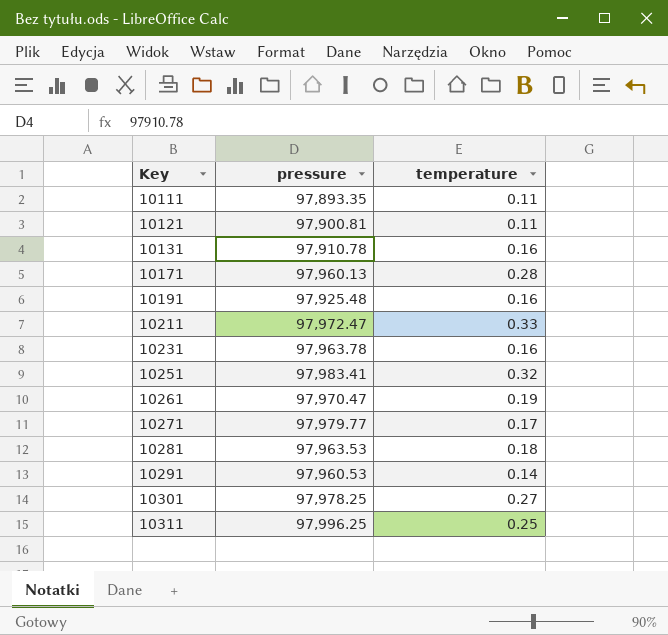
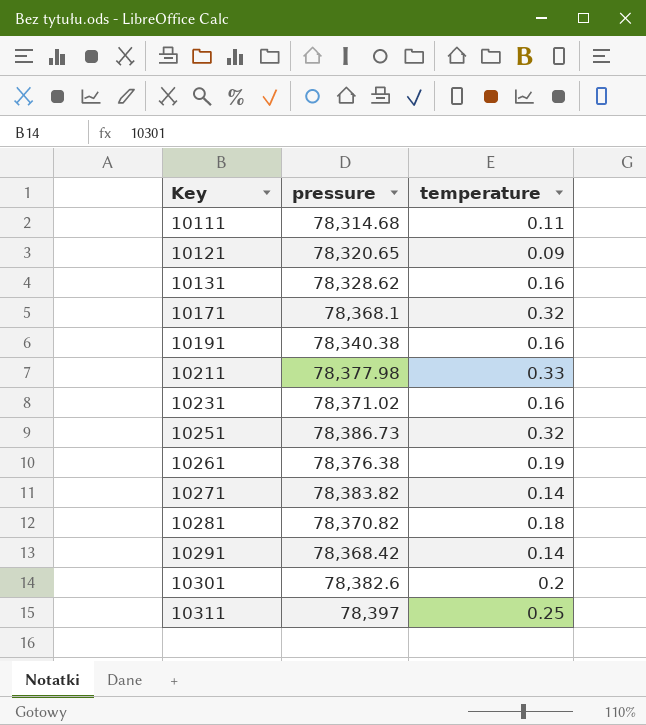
10111 | pressure: 97,893.35 -> 78,314.68
10121 | pressure: 97,900.81 -> 78,320.65
10121 | temperature: 0.11 -> 0.09
10131 | pressure: 97,910.78 -> 78,328.62
10171 | pressure: 97,960.13 -> 78,368.1
10171 | temperature: 0.28 -> 0.32
10191 | pressure: 97,925.48 -> 78,340.38
10211 | pressure: 97,972.47 -> 78,377.98
10231 | pressure: 97,963.78 -> 78,371.02
10251 | pressure: 97,983.41 -> 78,386.73
10261 | pressure: 97,970.47 -> 78,376.38
10271 | pressure: 97,979.77 -> 78,383.82
10271 | temperature: 0.17 -> 0.14
10281 | pressure: 97,963.53 -> 78,370.82
10291 | pressure: 97,960.53 -> 78,368.42
10301 | pressure: 97,978.25 -> 78,382.6
10301 | temperature: 0.27 -> 0.2
10311 | pressure: 97,996.25 -> 78,397

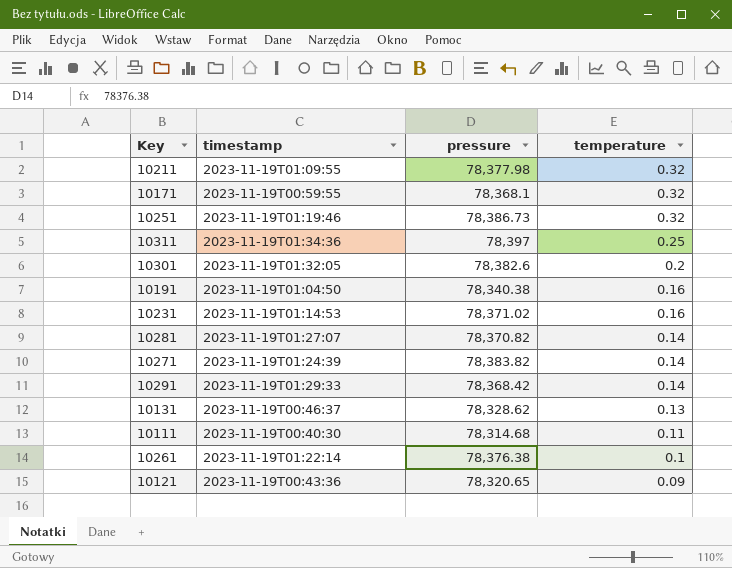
row order: Key ascending -> temperature descending
column timestamp | position: none -> 2
10211 | temperature: 0.33 -> 0.32
10281 | temperature: 0.18 -> 0.14
10131 | temperature: 0.16 -> 0.13
10261 | temperature: 0.19 -> 0.1

